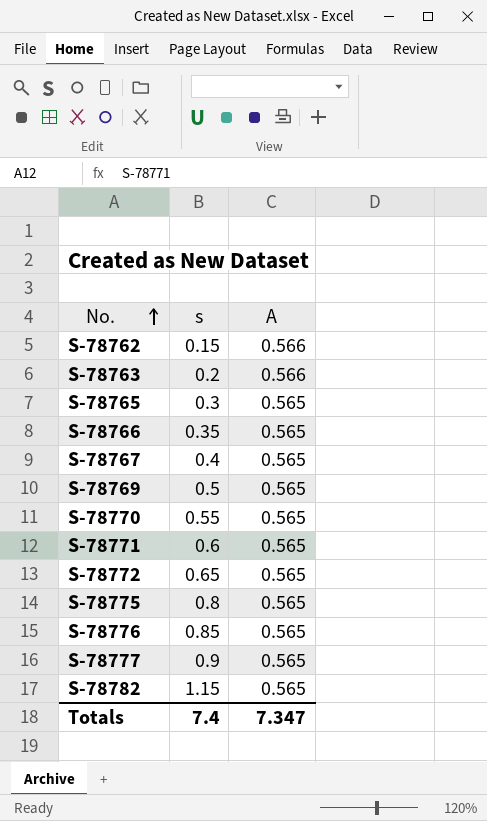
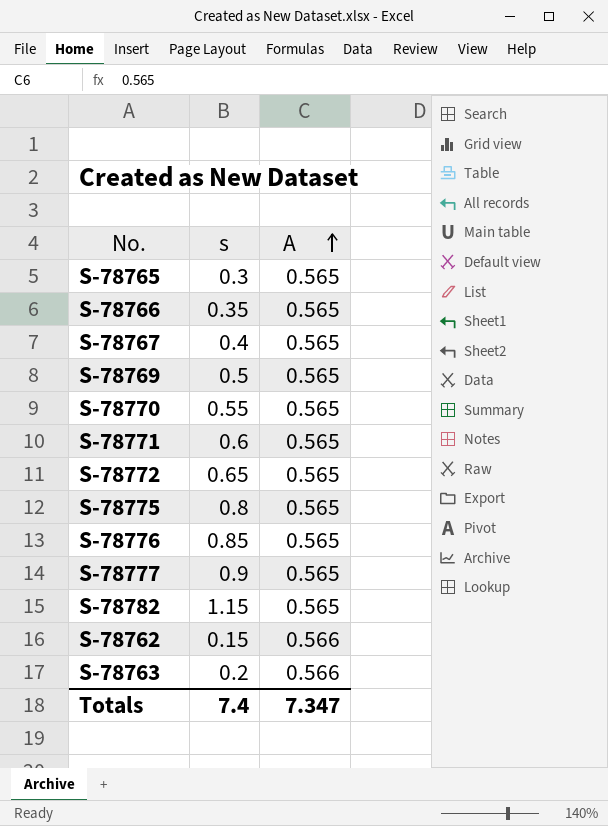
row order: No. ascending -> A ascending

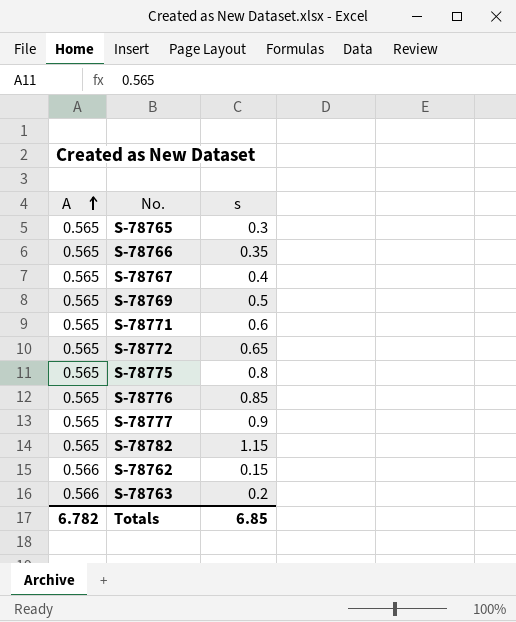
column A | position: 3 -> 1
row S-78770: 0.55 | 0.565 -> none
Totals | A: 7.347 -> 6.782
Totals | s: 7.4 -> 6.85

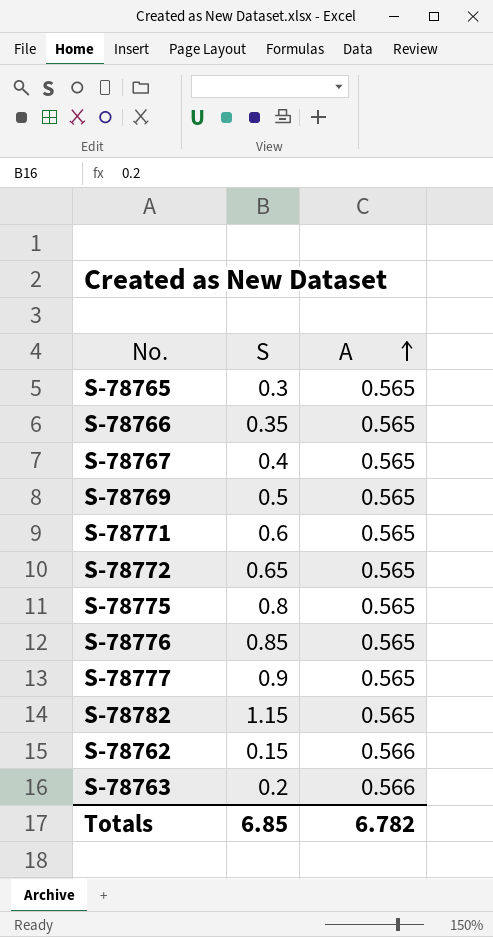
column name: s -> S
column A | position: 1 -> 3

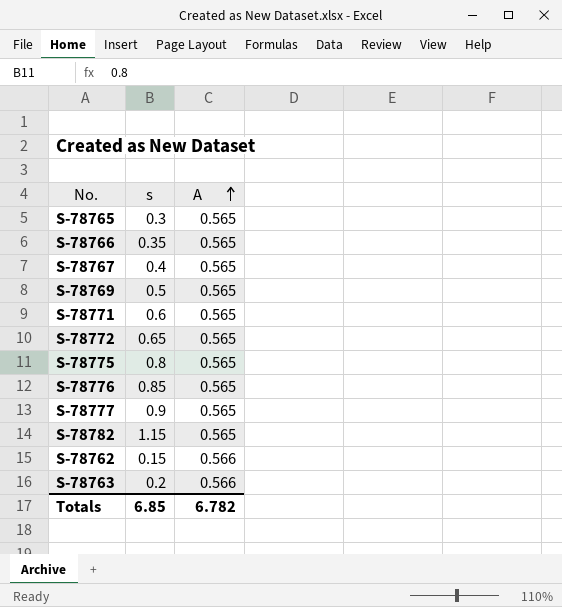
column name: S -> s

